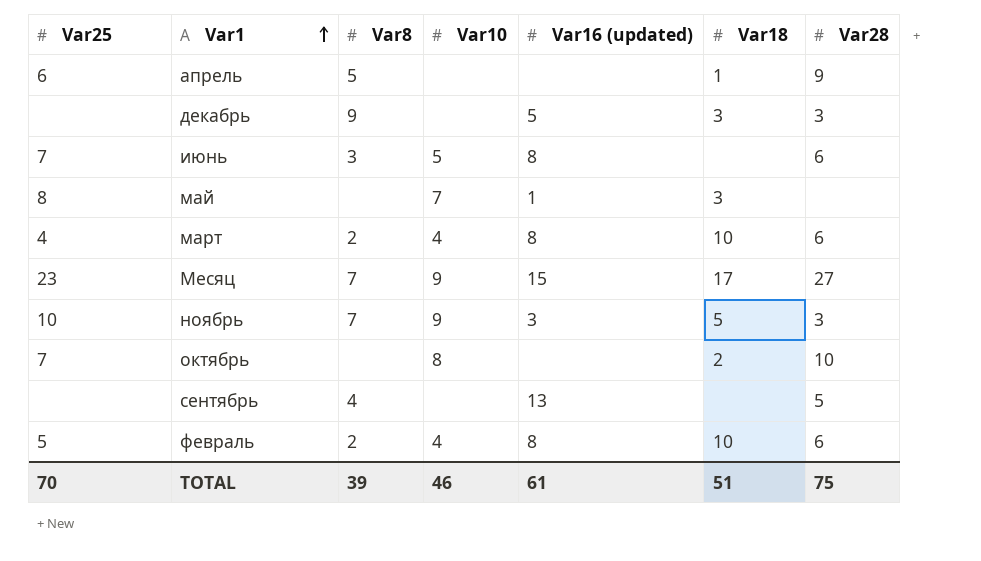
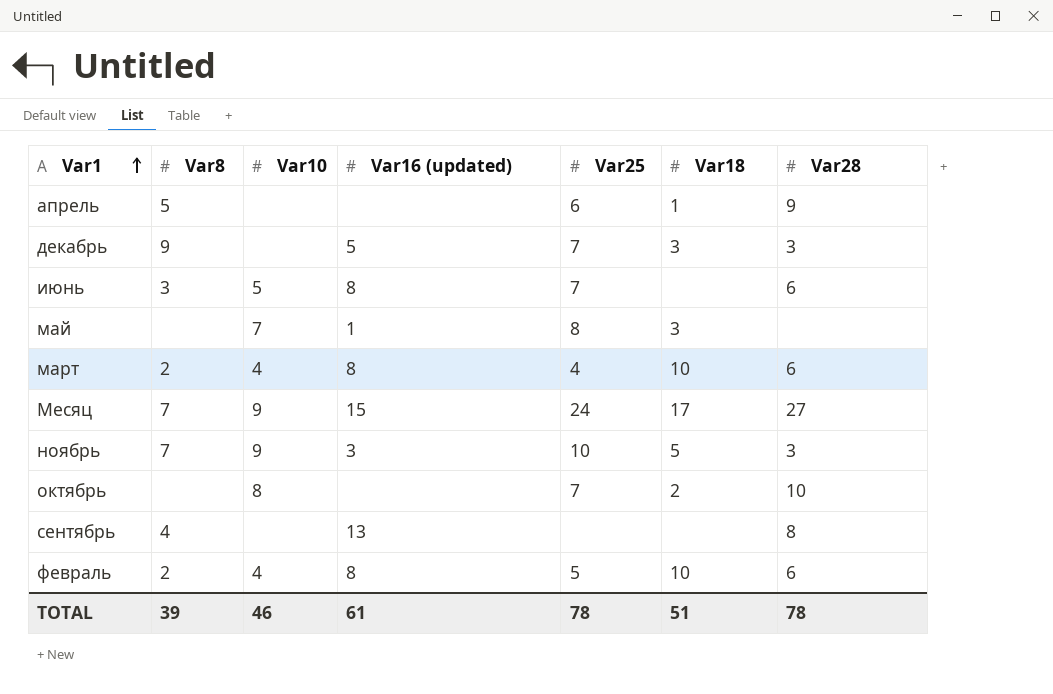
column Var25 | position: 1 -> 5
декабрь | Var25: none -> 7
Месяц | Var25: 23 -> 24
сентябрь | Var28: 5 -> 8
TOTAL | Var25: 70 -> 78
TOTAL | Var28: 75 -> 78

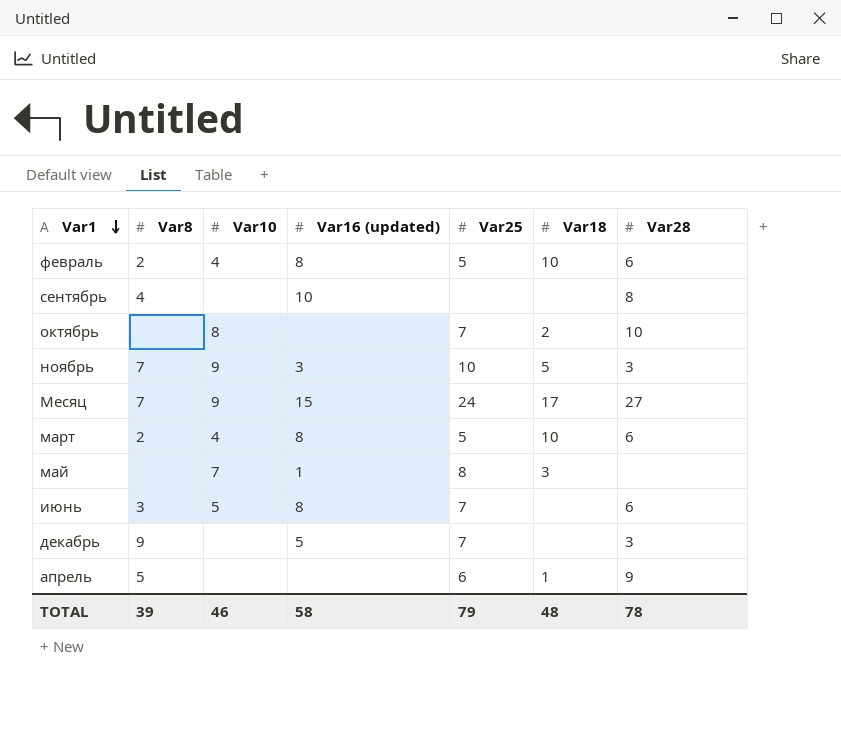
row order: Var1 ascending -> Var1 descending
сентябрь | Var16 (updated): 13 -> 10
март | Var25: 4 -> 5
декабрь | Var18: 3 -> none
TOTAL | Var16 (updated): 61 -> 58
TOTAL | Var25: 78 -> 79
TOTAL | Var18: 51 -> 48

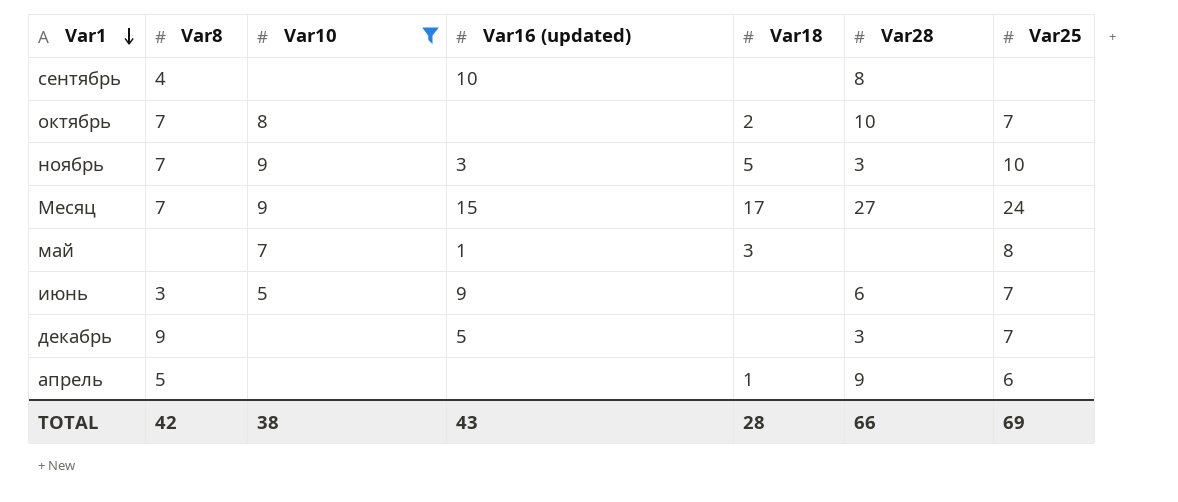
filter: none -> Var10 != 4
column Var25 | position: 5 -> 7
октябрь | Var8: none -> 7
июнь | Var16 (updated): 8 -> 9
TOTAL | Var8: 39 -> 42
TOTAL | Var10: 46 -> 38
TOTAL | Var16 (updated): 58 -> 43
TOTAL | Var18: 48 -> 28
TOTAL | Var28: 78 -> 66
TOTAL | Var25: 79 -> 69

